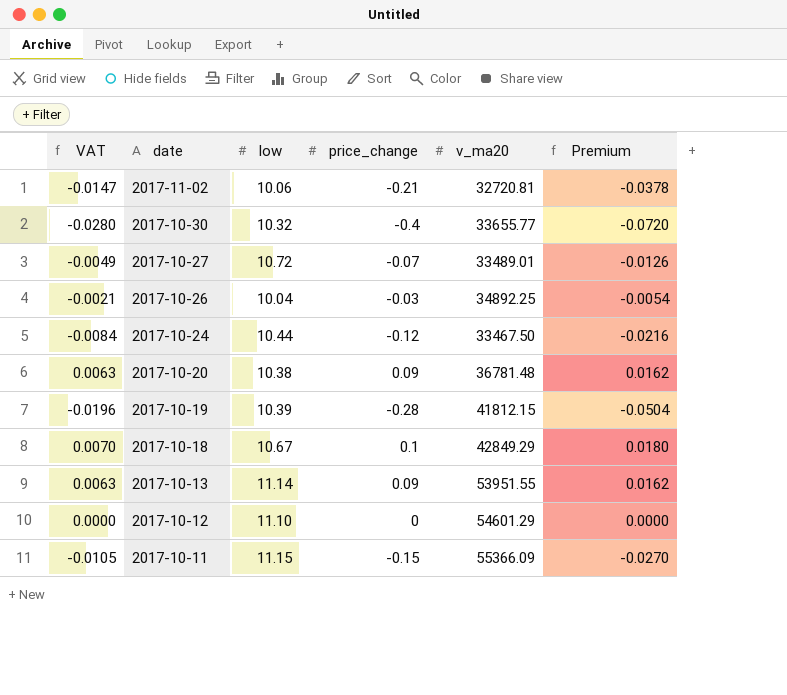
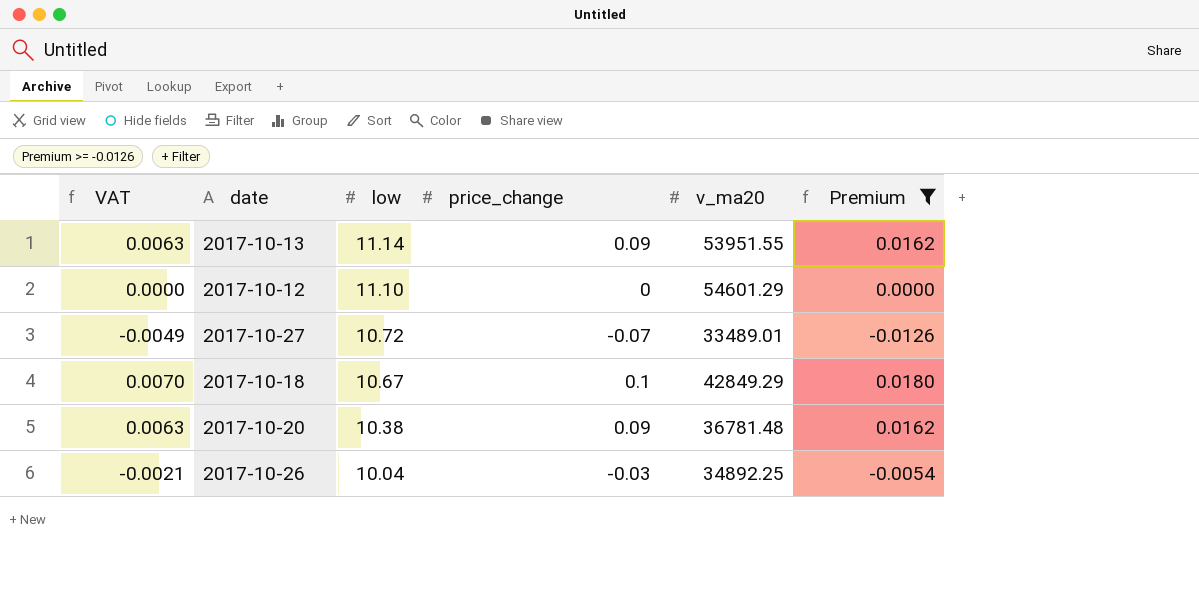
filter: none -> Premium >= -0.0126
row order: date descending -> low descending

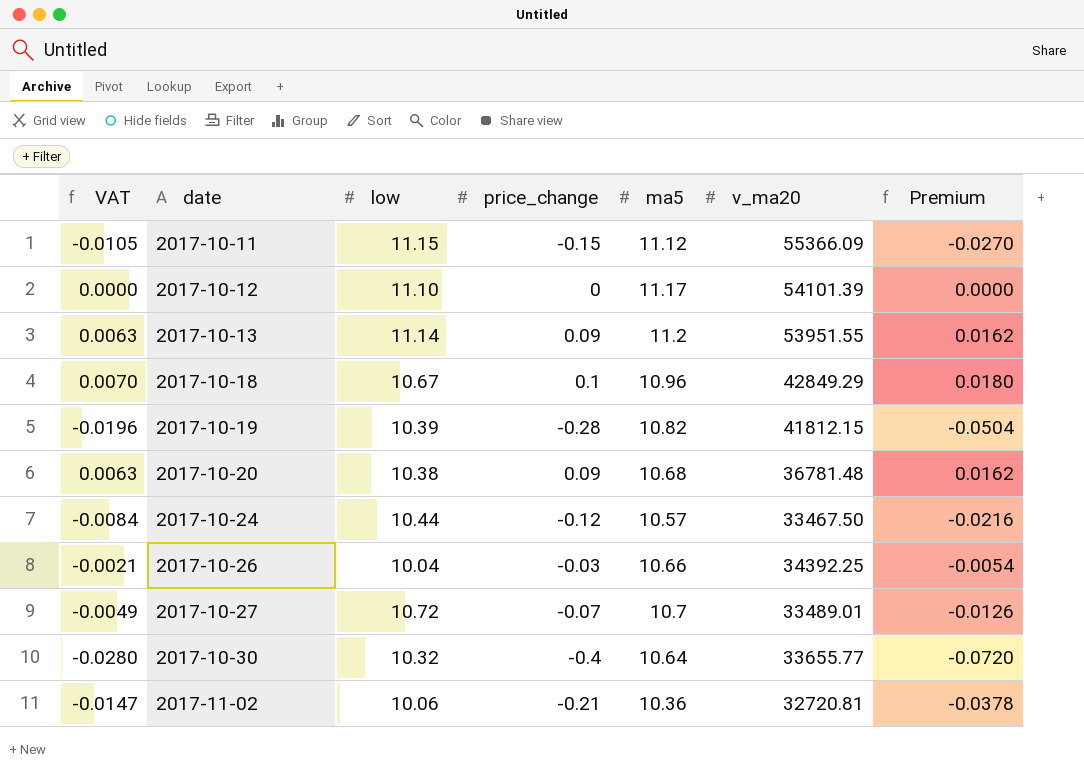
filter: Premium >= -0.0126 -> none
row order: low descending -> date ascending
column ma5 | position: none -> 5
2017-10-12 | v_ma20: 54601.29 -> 54101.39
2017-10-26 | v_ma20: 34892.25 -> 34392.25

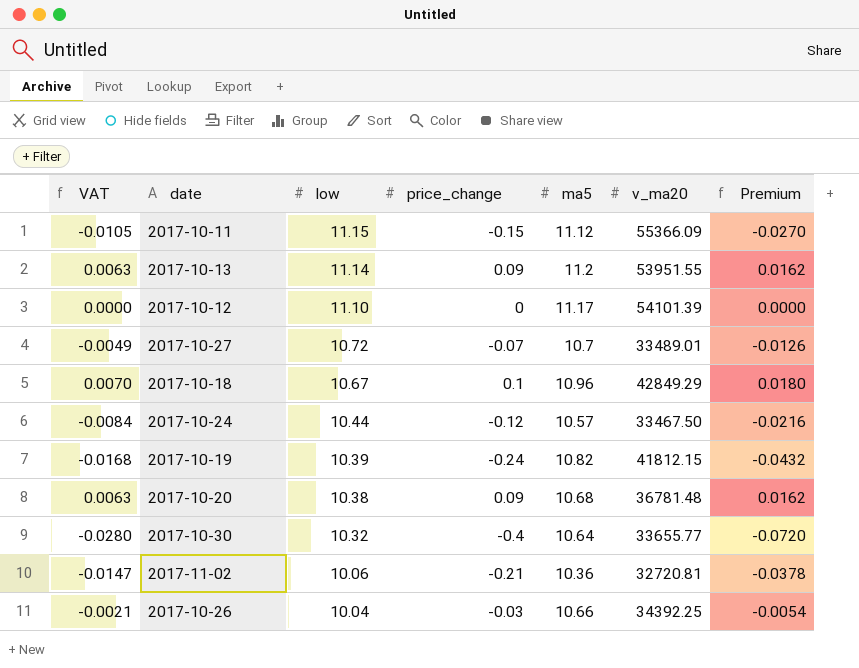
row order: date ascending -> low descending
2017-10-19 | VAT: -0.0196 -> -0.0168
2017-10-19 | price_change: -0.28 -> -0.24
2017-10-19 | Premium: -0.0504 -> -0.0432

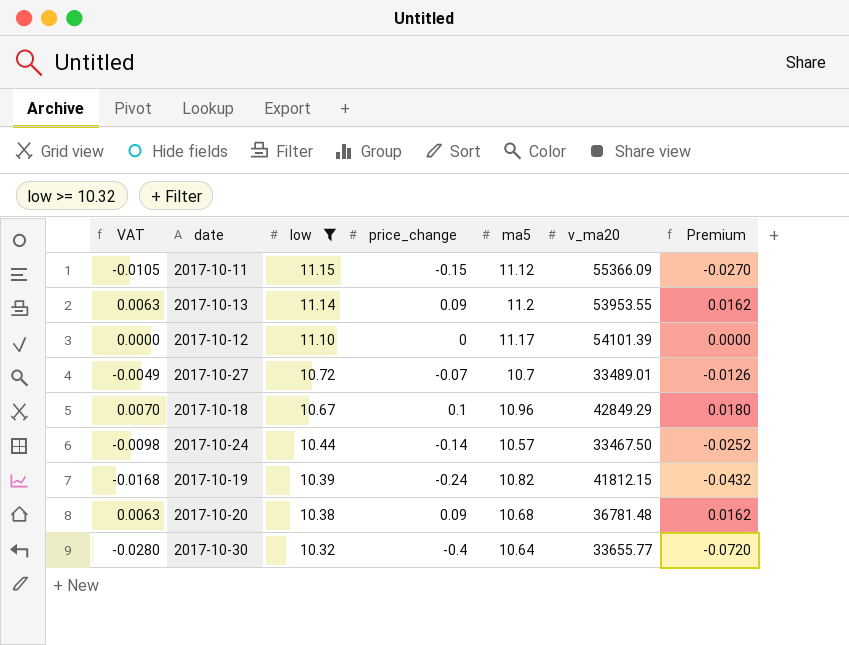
filter: none -> low >= 10.32
2017-10-13 | v_ma20: 53951.55 -> 53953.55
2017-10-24 | VAT: -0.0084 -> -0.0098
2017-10-24 | price_change: -0.12 -> -0.14
2017-10-24 | Premium: -0.0216 -> -0.0252

